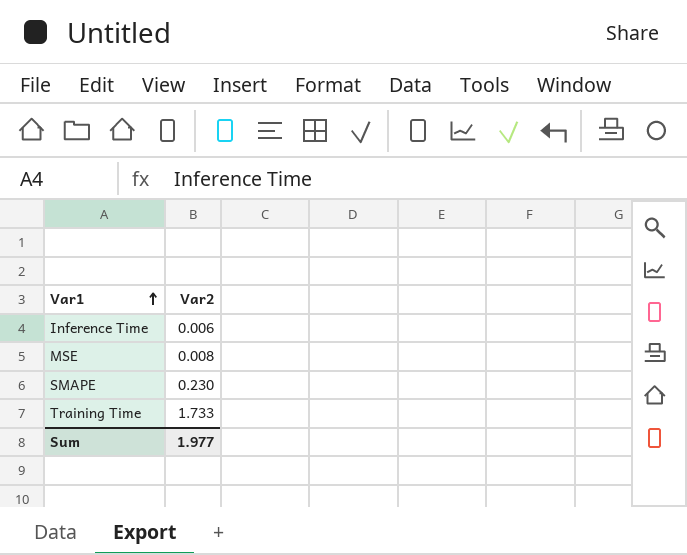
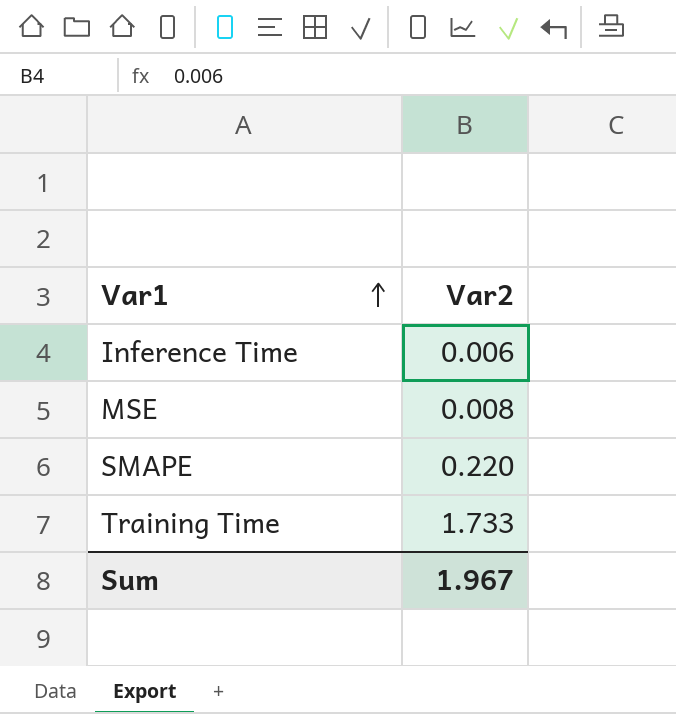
SMAPE | Var2: 0.230 -> 0.220
Sum | Var2: 1.977 -> 1.967

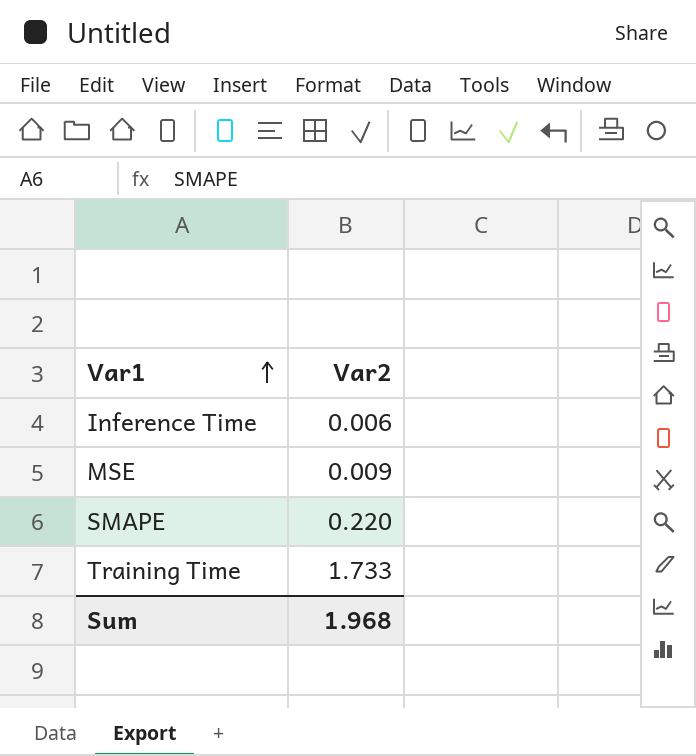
MSE | Var2: 0.008 -> 0.009
Sum | Var2: 1.967 -> 1.968

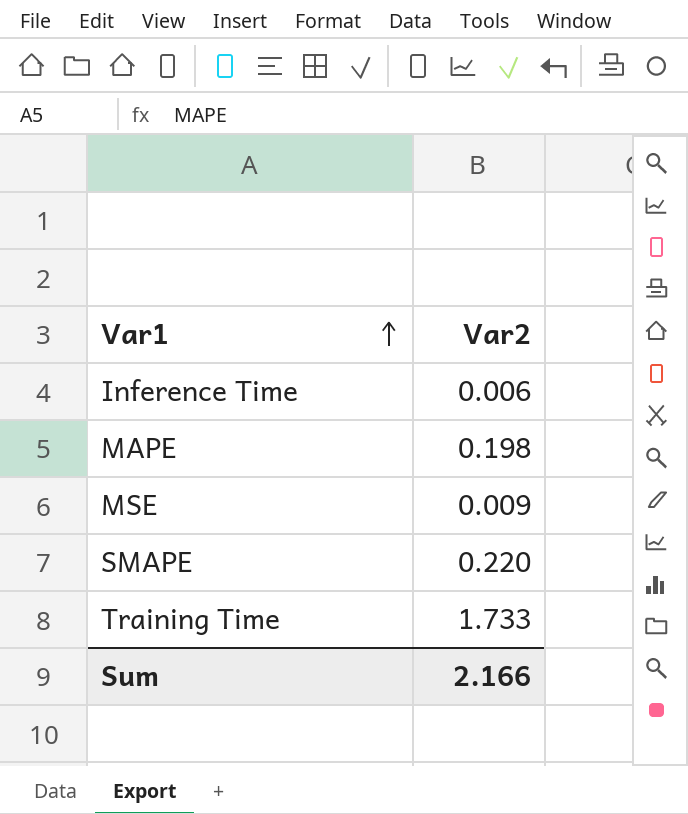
row MAPE: none -> 0.198
Sum | Var2: 1.968 -> 2.166

